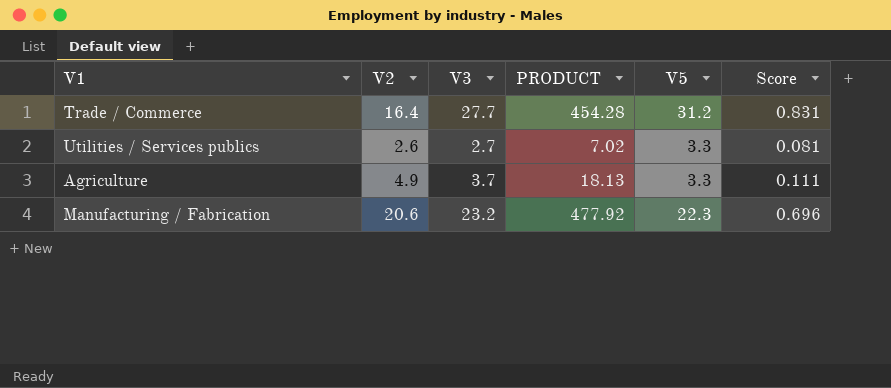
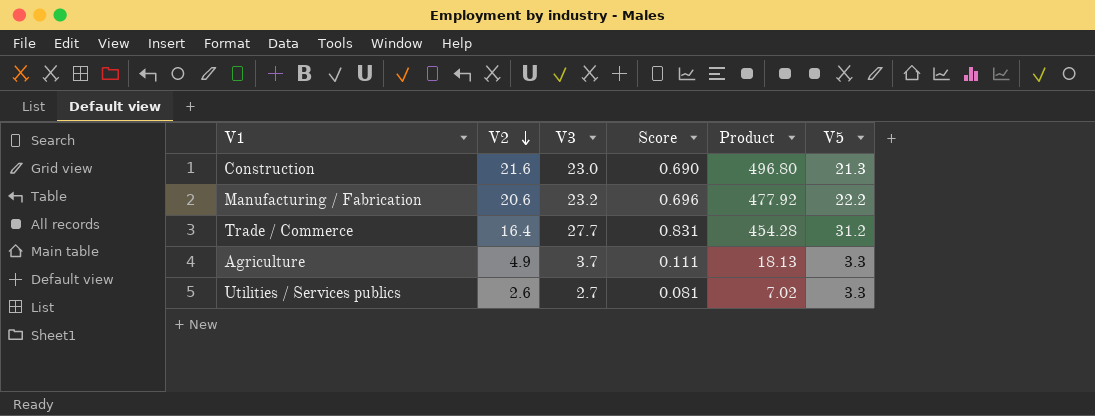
row order: none -> V2 descending
column Score | position: 6 -> 4
column name: PRODUCT -> Product
row Construction: none -> 21.6 | 23.0 | 0.690 | 496.80 | 21.3
Manufacturing / Fabrication | V5: 22.3 -> 22.2

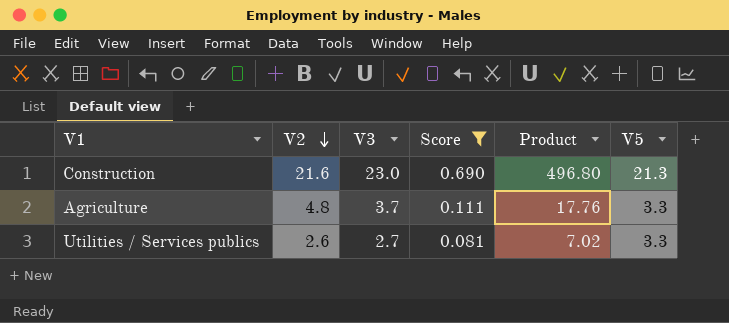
filter: none -> Score <= 0.690
Agriculture | V2: 4.9 -> 4.8
Agriculture | Product: 18.13 -> 17.76

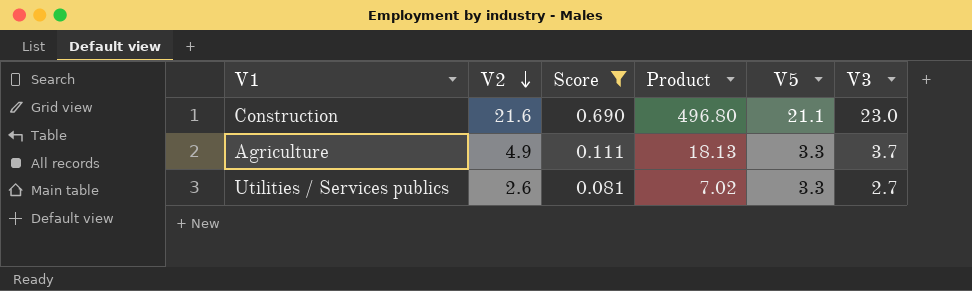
column V3 | position: 3 -> 6
Construction | V5: 21.3 -> 21.1
Agriculture | V2: 4.8 -> 4.9
Agriculture | Product: 17.76 -> 18.13

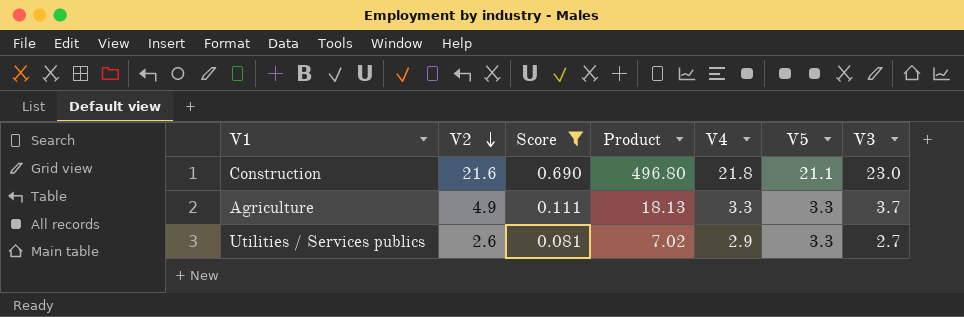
column V4 | position: none -> 5

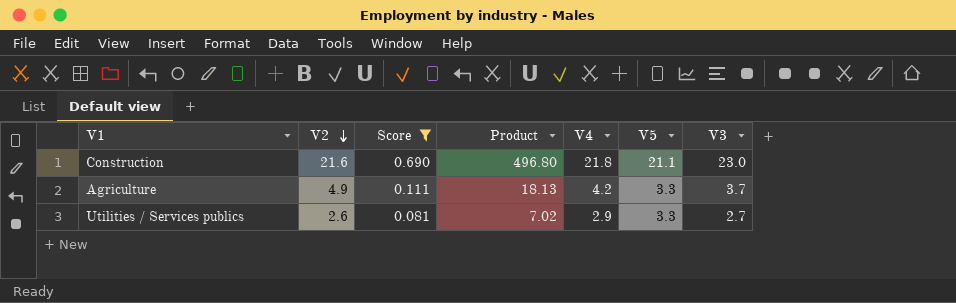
Agriculture | V4: 3.3 -> 4.2

